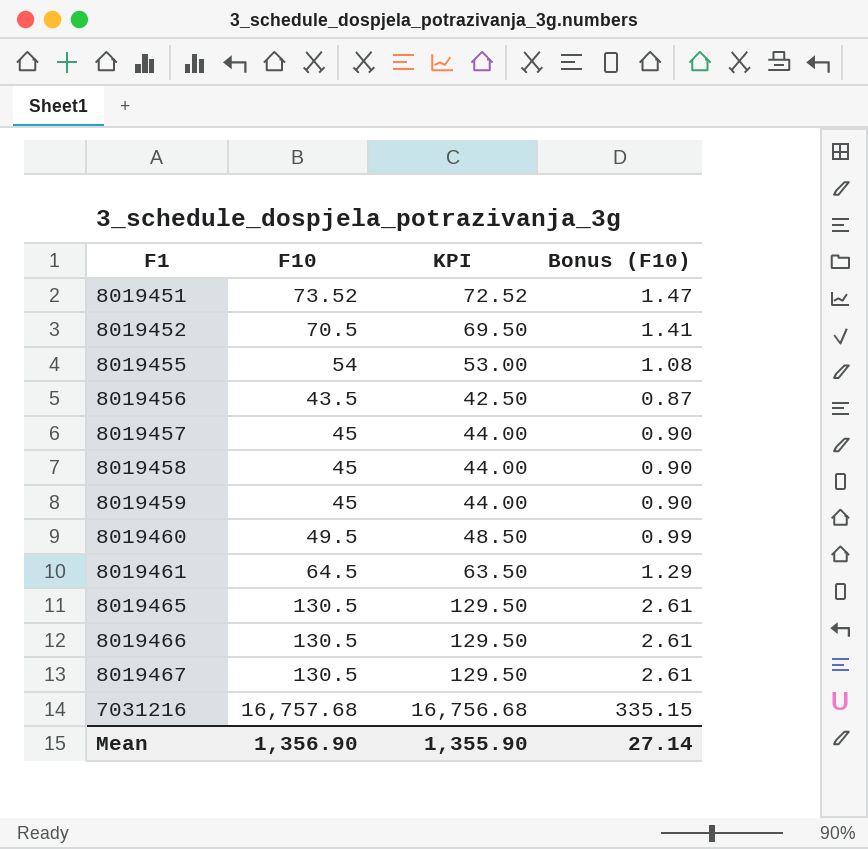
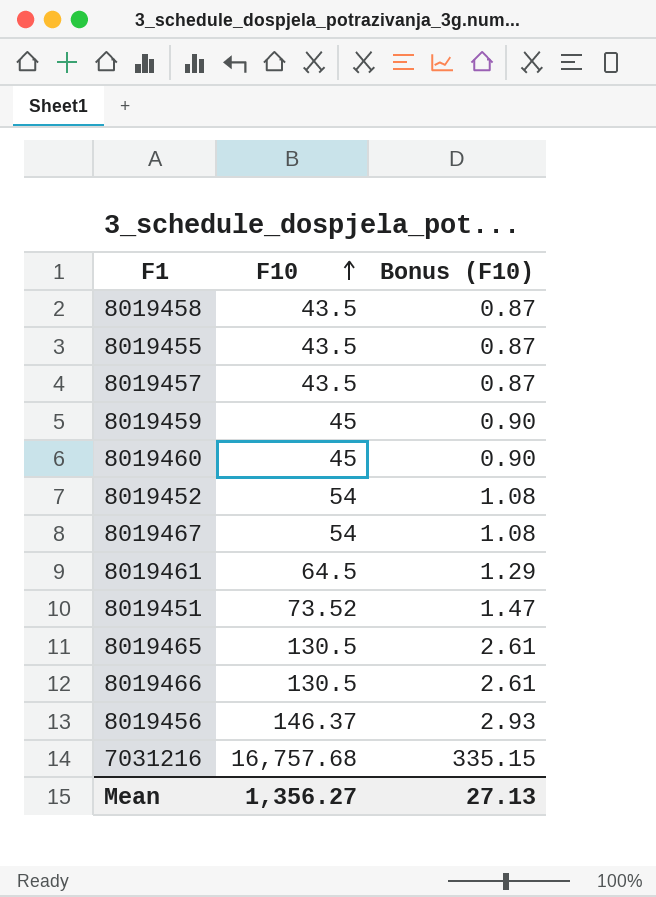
row order: none -> F10 ascending
column KPI | formula: [F10] - 1 -> none
8019458 | F10: 45 -> 43.5
8019458 | Bonus (F10): 0.90 -> 0.87
8019455 | F10: 54 -> 43.5
8019455 | Bonus (F10): 1.08 -> 0.87
8019457 | F10: 45 -> 43.5
8019457 | Bonus (F10): 0.90 -> 0.87
8019460 | F10: 49.5 -> 45
8019460 | Bonus (F10): 0.99 -> 0.90
8019452 | F10: 70.5 -> 54
8019452 | Bonus (F10): 1.41 -> 1.08
8019467 | F10: 130.5 -> 54
8019467 | Bonus (F10): 2.61 -> 1.08
8019456 | F10: 43.5 -> 146.37
8019456 | Bonus (F10): 0.87 -> 2.93
Mean | F10: 1,356.90 -> 1,356.27
Mean | Bonus (F10): 27.14 -> 27.13

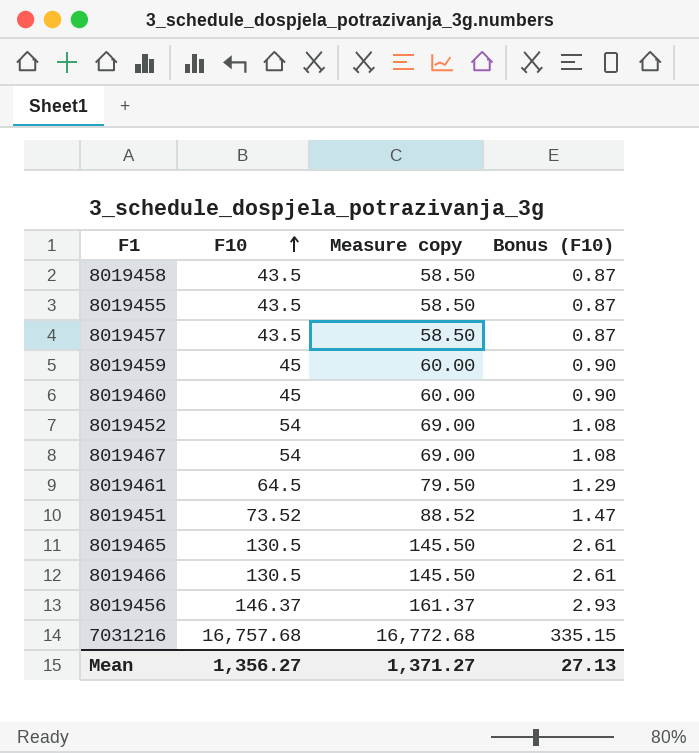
column Measure copy | formula: none -> [F10] + 15

